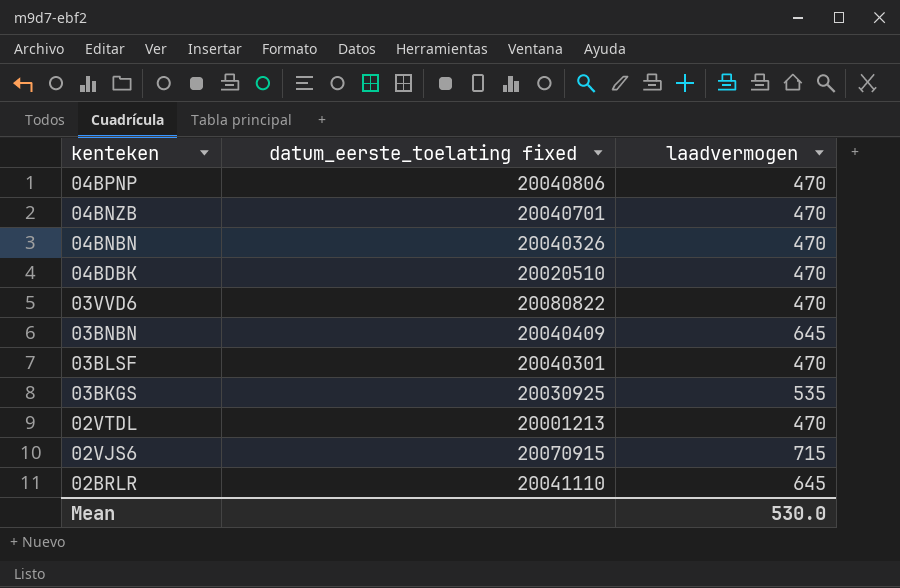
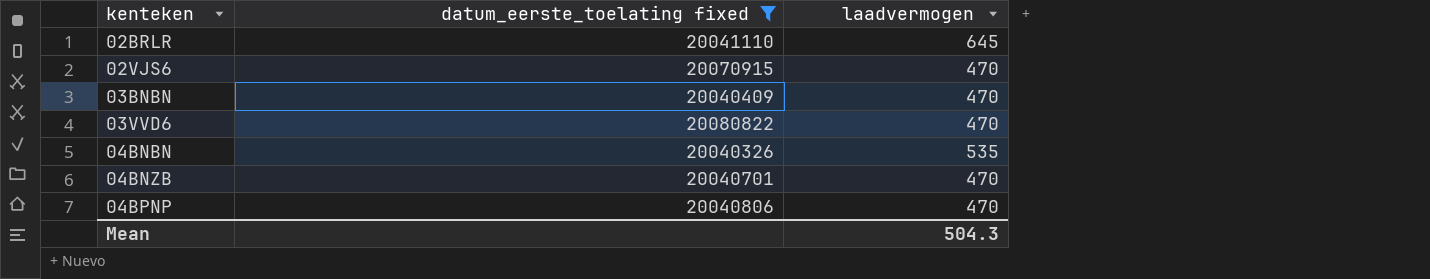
filter: none -> datum_eerste_toelating fixed >= 20040326
row order: kenteken descending -> kenteken ascending
02VJS6 | laadvermogen: 715 -> 470
03BNBN | laadvermogen: 645 -> 470
04BNBN | laadvermogen: 470 -> 535
Mean | laadvermogen: 530.0 -> 504.3

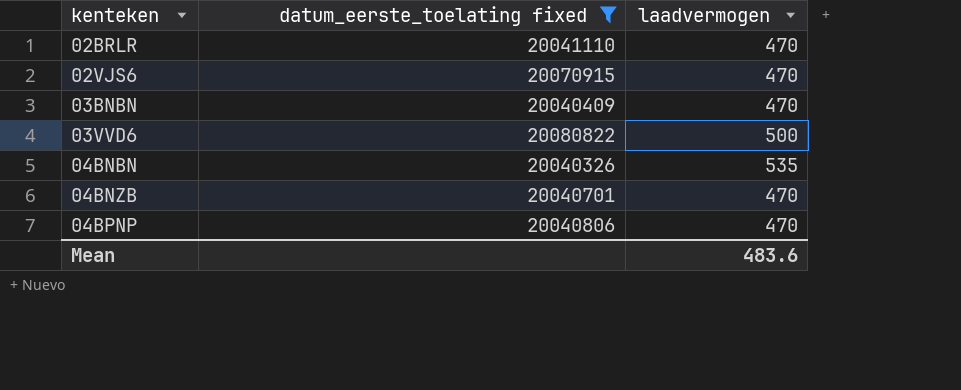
02BRLR | laadvermogen: 645 -> 470
03VVD6 | laadvermogen: 470 -> 500
Mean | laadvermogen: 504.3 -> 483.6

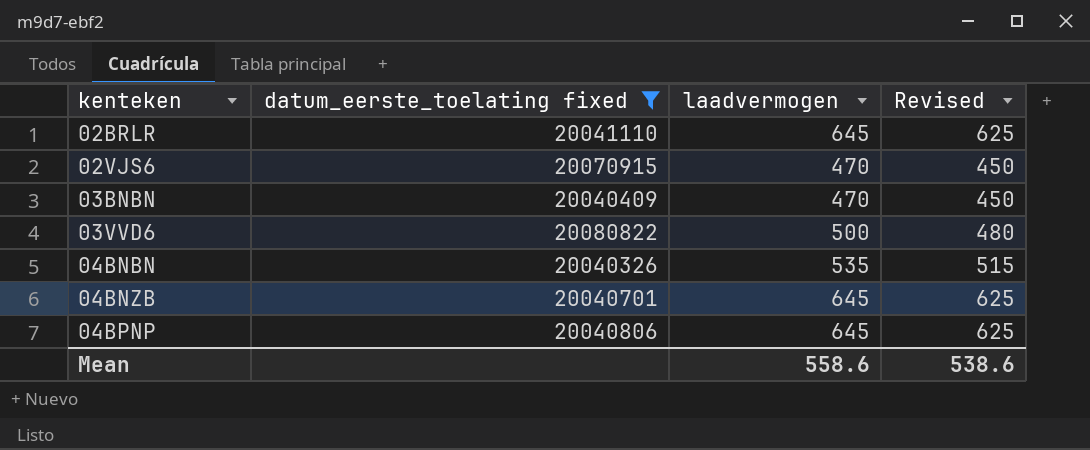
column Revised | formula: none -> [laadvermogen] - 20
02BRLR | laadvermogen: 470 -> 645
04BNZB | laadvermogen: 470 -> 645
04BPNP | laadvermogen: 470 -> 645
Mean | laadvermogen: 483.6 -> 558.6

